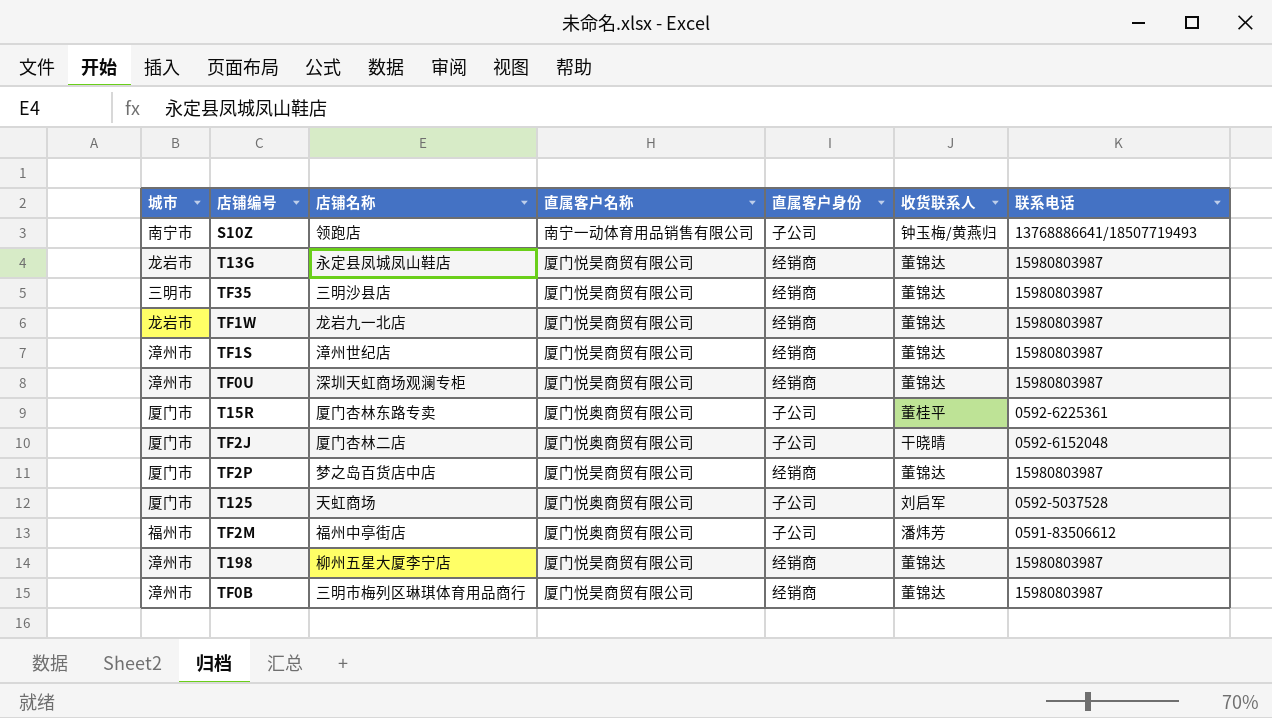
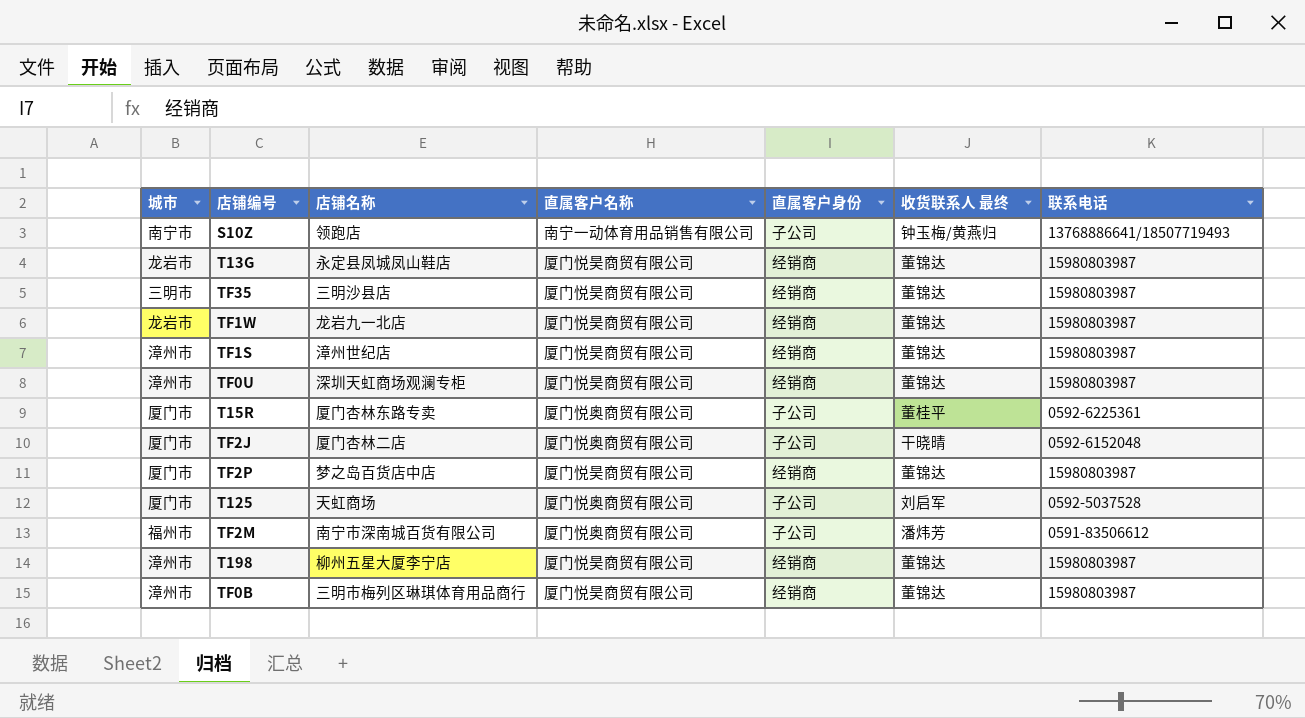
column name: 收货联系人 -> 收货联系人 最终
TF2M | 店铺名称: 福州中亭街店 -> 南宁市深南城百货有限公司

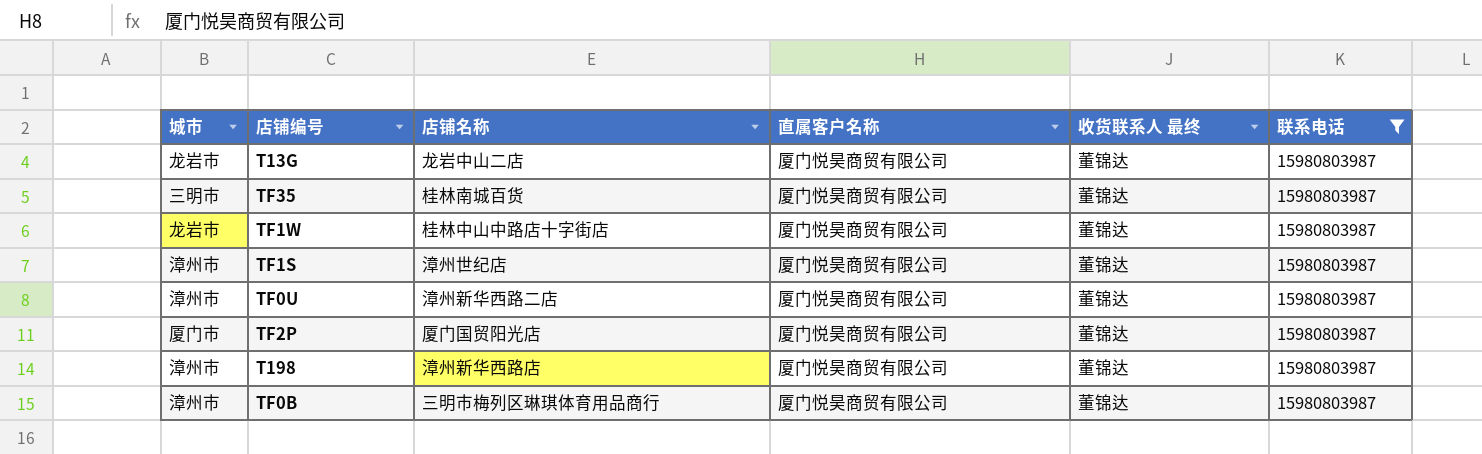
filter: none -> 联系电话 = 15980803987
column 直属客户身份 | position: 5 -> none
T13G | 店铺名称: 永定县凤城凤山鞋店 -> 龙岩中山二店
TF35 | 店铺名称: 三明沙县店 -> 桂林南城百货
TF1W | 店铺名称: 龙岩九一北店 -> 桂林中山中路店十字街店
TF0U | 店铺名称: 深圳天虹商场观澜专柜 -> 漳州新华西路二店
TF2P | 店铺名称: 梦之岛百货店中店 -> 厦门国贸阳光店
T198 | 店铺名称: 柳州五星大厦李宁店 -> 漳州新华西路店

